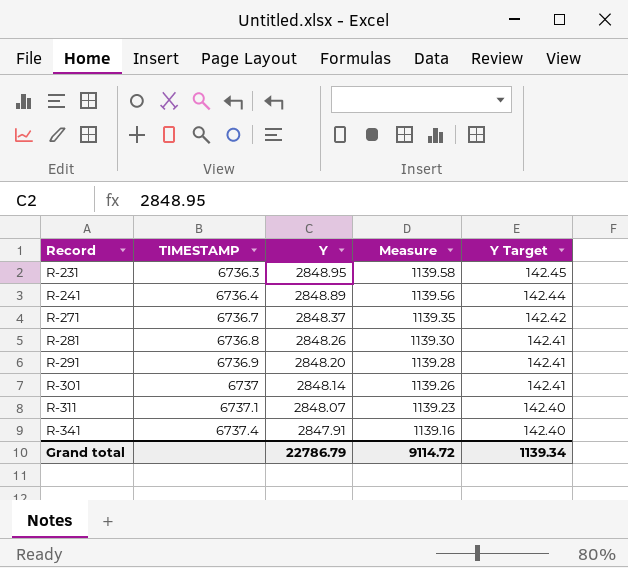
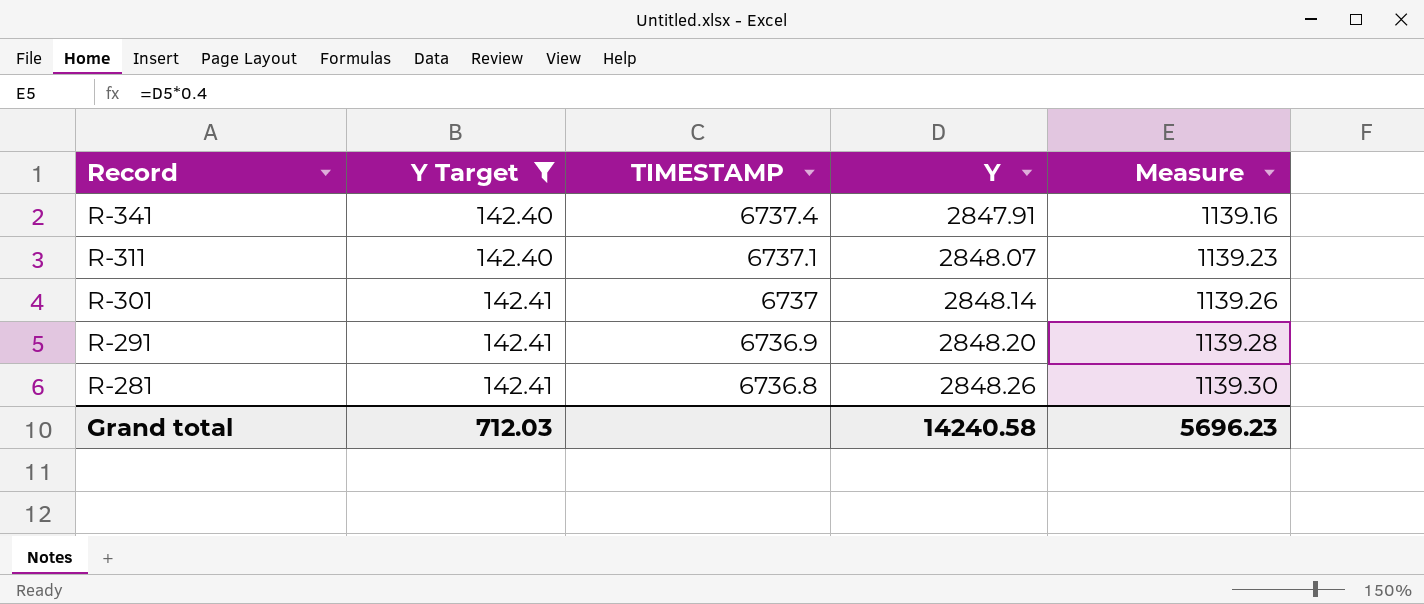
filter: none -> Y Target <= 142.41
row order: Record ascending -> Record descending
column Y Target | position: 5 -> 2
Grand total | Y Target: 1139.34 -> 712.03
Grand total | Y: 22786.79 -> 14240.58
Grand total | Measure: 9114.72 -> 5696.23

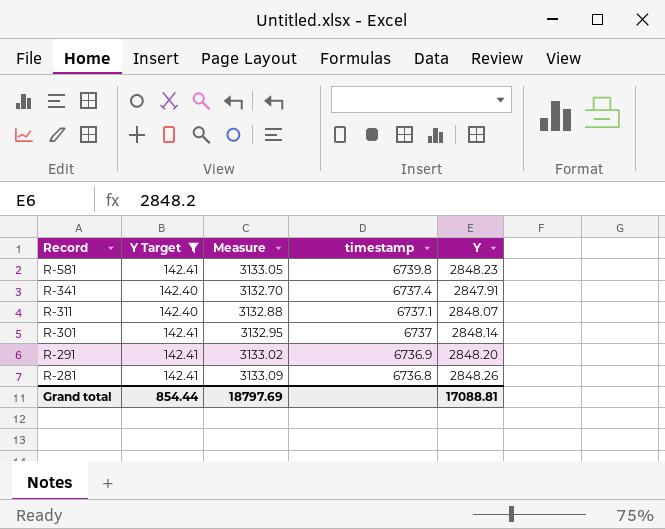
column Measure | formula: [Y] * 0.4 -> [Y] * 1.1
column Measure | position: 5 -> 3
column name: TIMESTAMP -> timestamp
row R-581: none -> 142.41 | 3133.05 | 6739.8 | 2848.23
Grand total | Y Target: 712.03 -> 854.44
Grand total | Measure: 5696.23 -> 18797.69
Grand total | Y: 14240.58 -> 17088.81

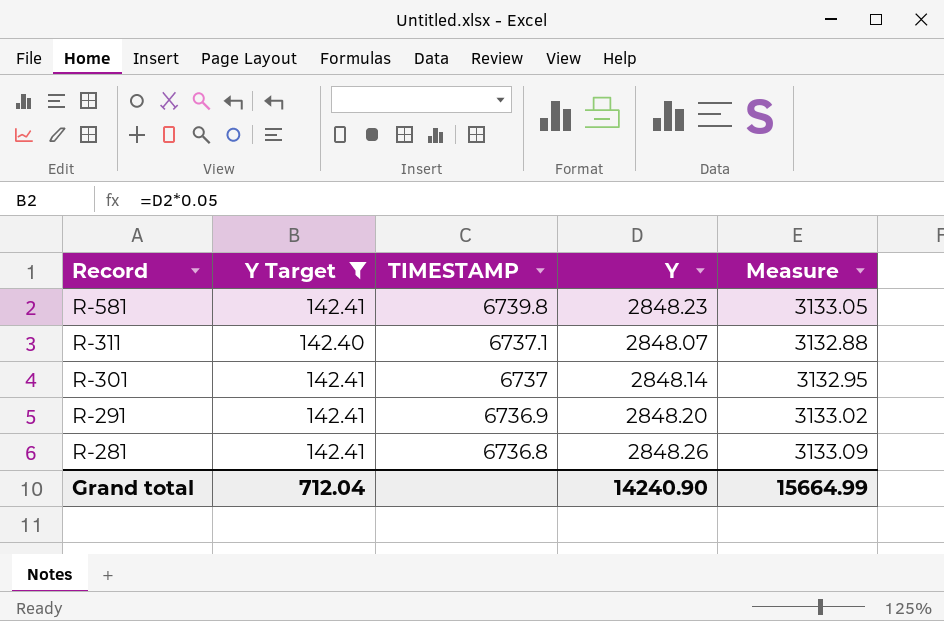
column name: timestamp -> TIMESTAMP
column Measure | position: 3 -> 5
row R-341: 142.40 | 3132.70 | 6737.4 | 2847.91 -> none
Grand total | Y Target: 854.44 -> 712.04
Grand total | Y: 17088.81 -> 14240.90
Grand total | Measure: 18797.69 -> 15664.99

